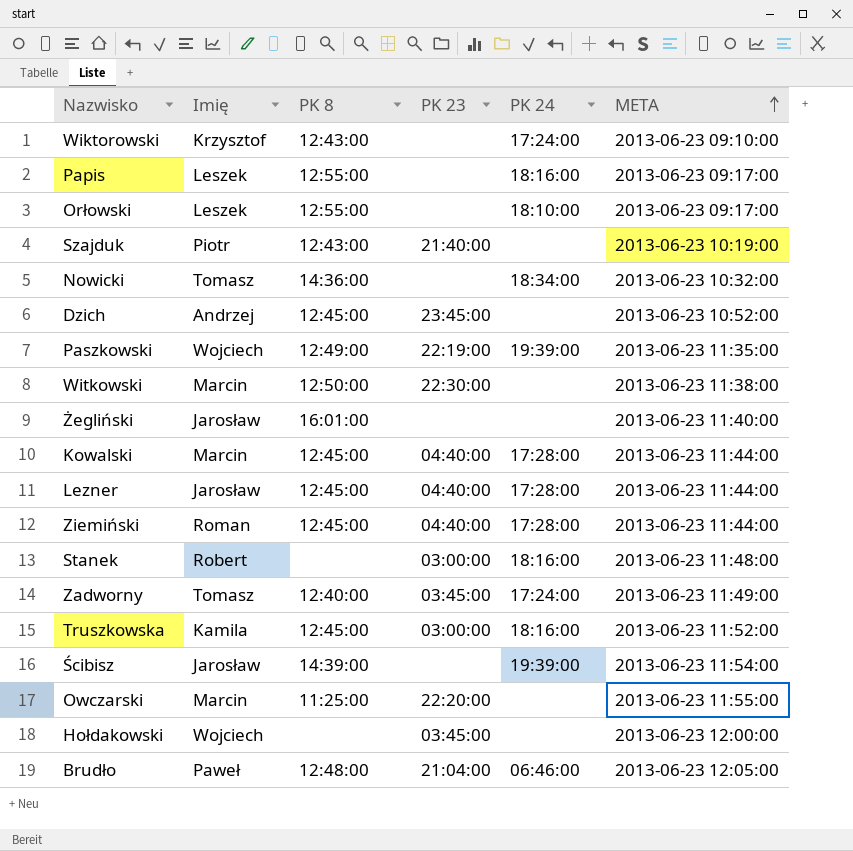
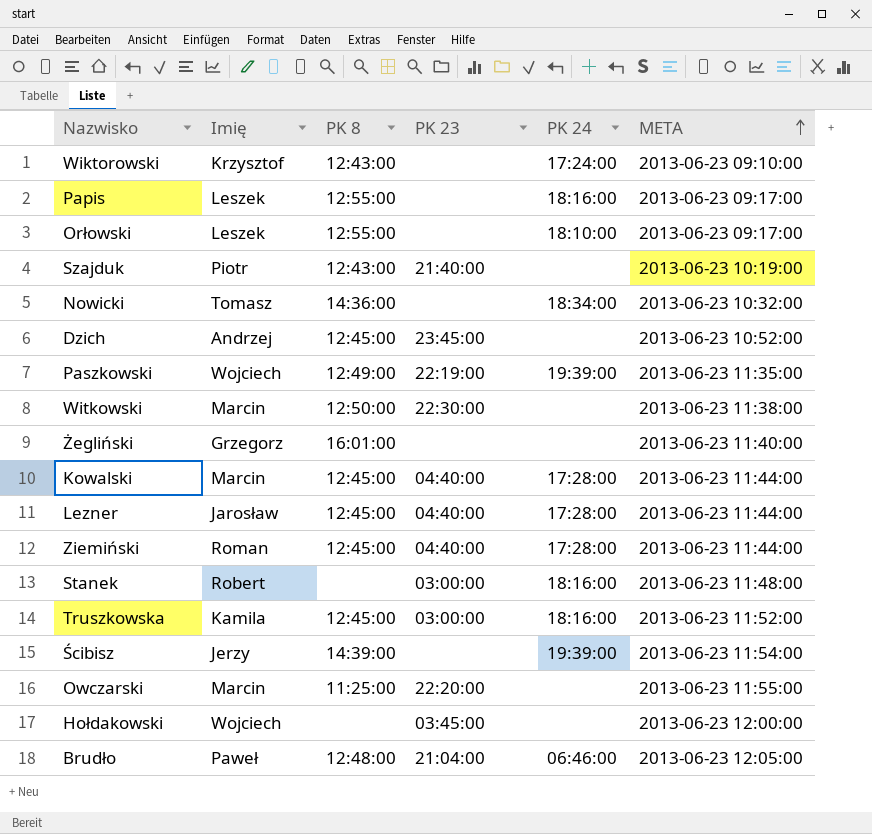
row Zadworny: Tomasz | 12:40:00 | 03:45:00 | 17:24:00 | 2013-06-23 11:49:00 -> none
Żegliński | Imię: Jarosław -> Grzegorz
Ścibisz | Imię: Jarosław -> Jerzy

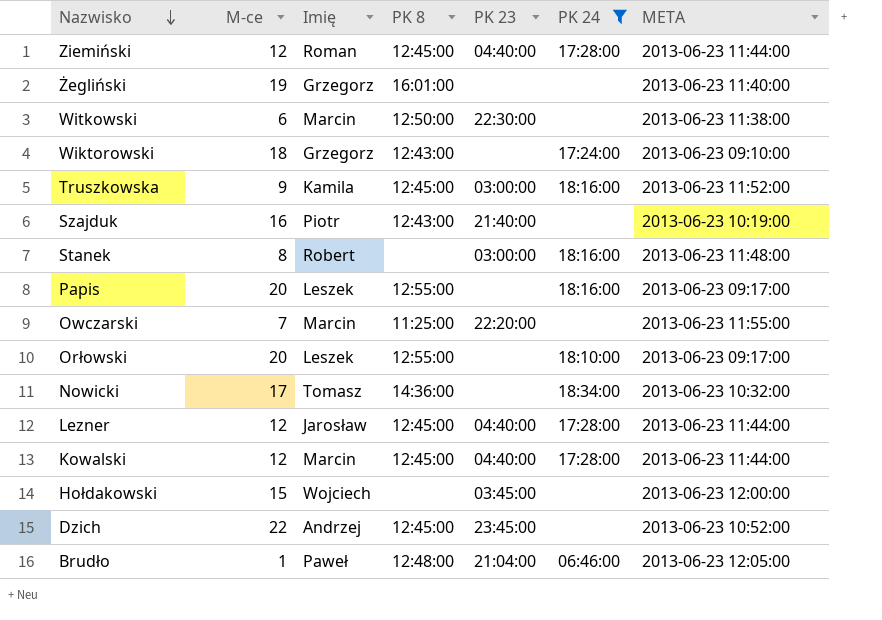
filter: none -> PK 24 != 19:39:00
row order: META ascending -> Nazwisko descending
column M-ce | position: none -> 2
Wiktorowski | Imię: Krzysztof -> Grzegorz

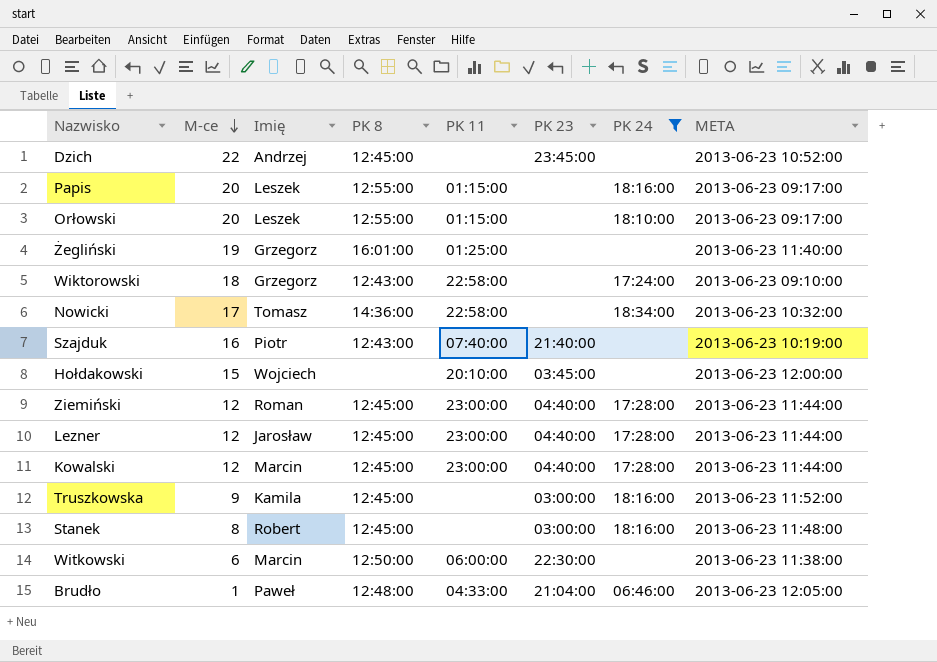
row order: Nazwisko descending -> M-ce descending
column PK 11 | position: none -> 5
row Owczarski: 7 | Marcin | 11:25:00 | 22:20:00 | none | 2013-06-23 11:55:00 -> none
Stanek | PK 8: none -> 12:45:00

